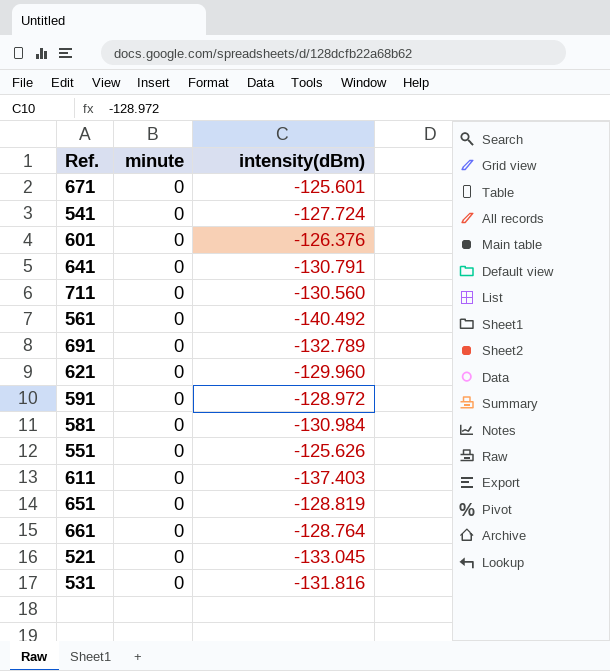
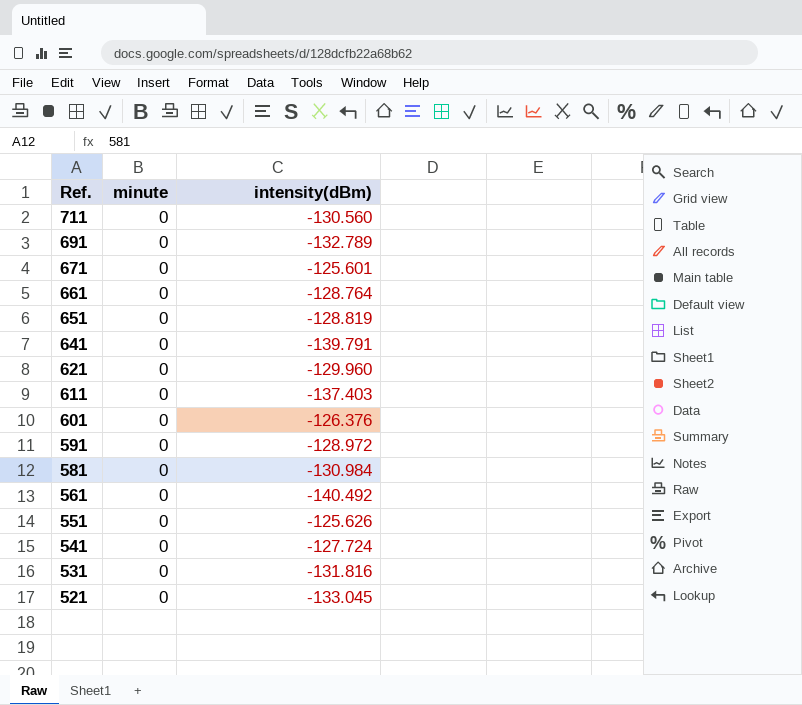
row order: none -> Ref. descending
641 | intensity(dBm): -130.791 -> -139.791

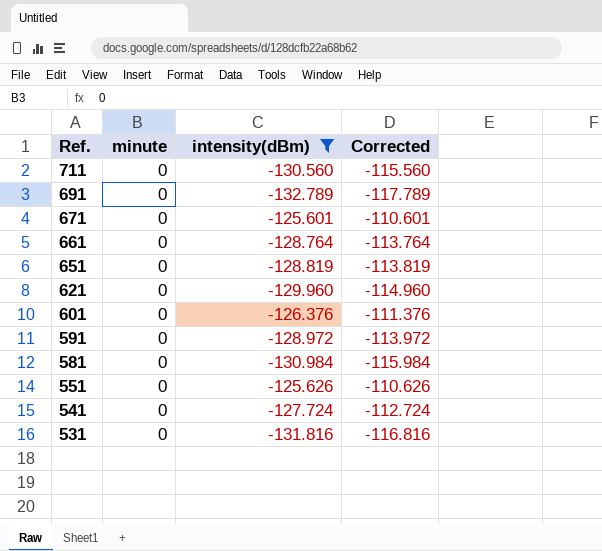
filter: none -> intensity(dBm) >= -132.789
column Corrected | formula: none -> [intensity(dBm)] + 15

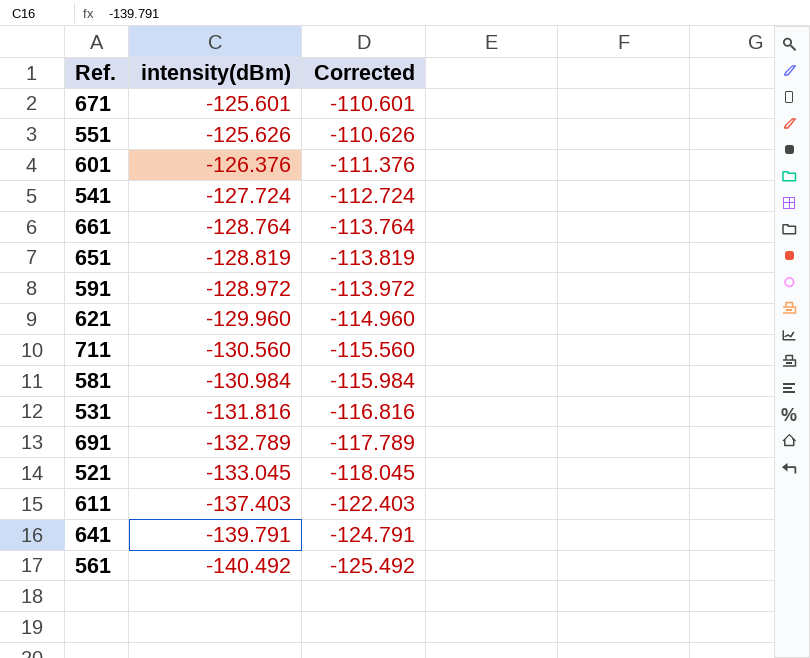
filter: intensity(dBm) >= -132.789 -> none
row order: Ref. descending -> intensity(dBm) descending
column minute | position: 2 -> none

